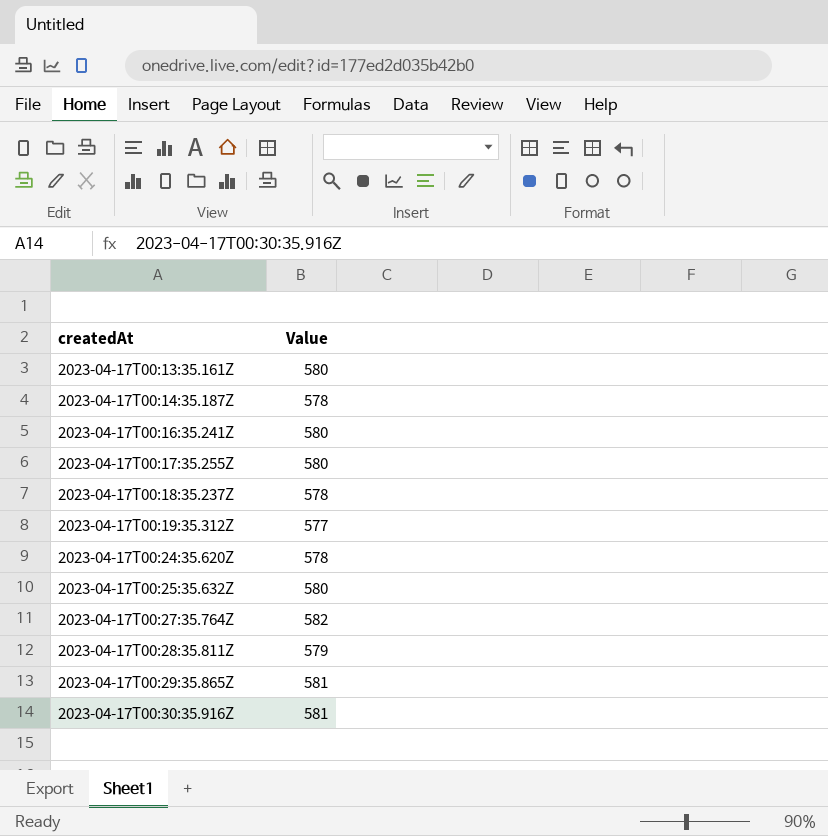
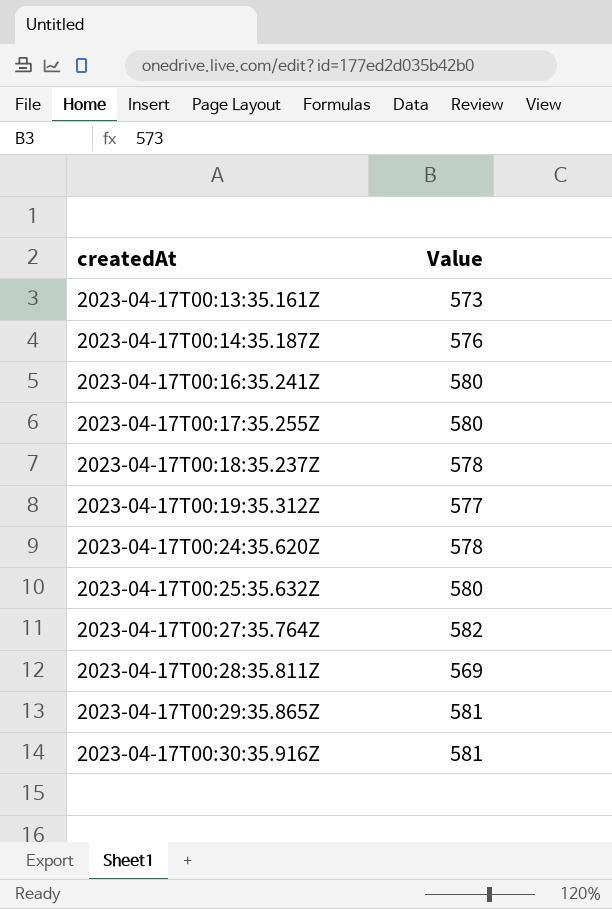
2023-04-17T00:13:35.161Z | Value: 580 -> 573
2023-04-17T00:14:35.187Z | Value: 578 -> 576
2023-04-17T00:28:35.811Z | Value: 579 -> 569

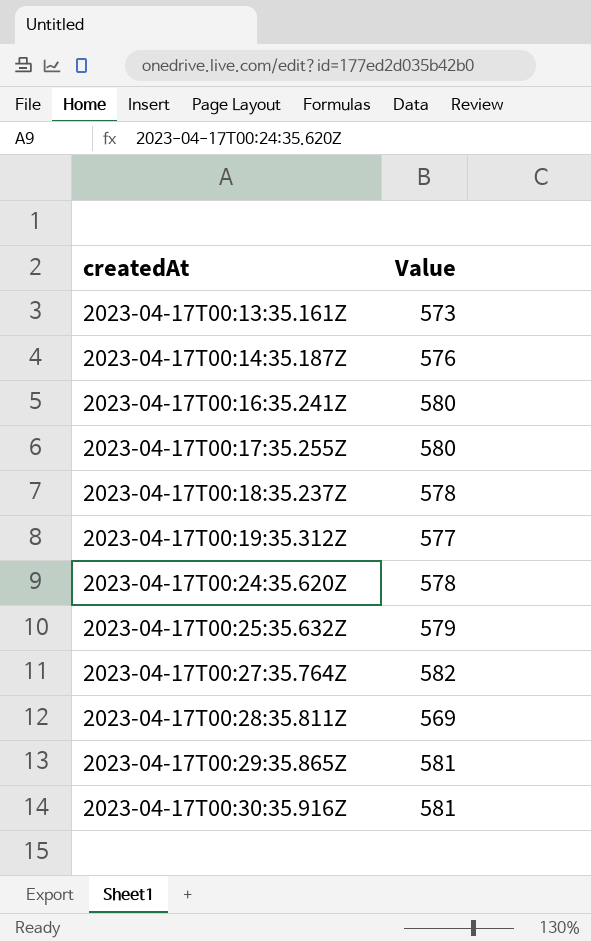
2023-04-17T00:25:35.632Z | Value: 580 -> 579

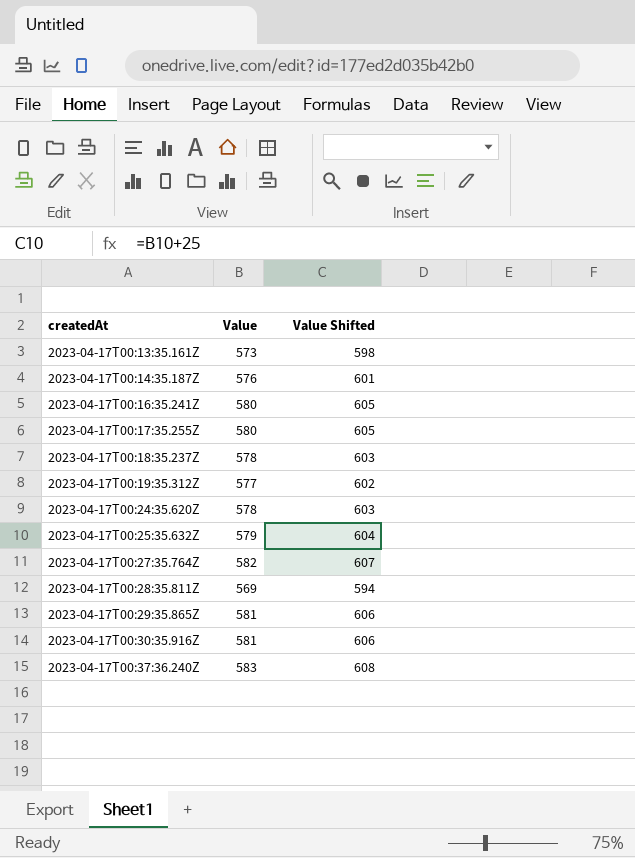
column Value Shifted | formula: none -> [Value] + 25
row 2023-04-17T00:37:36.240Z: none -> 583 | 608

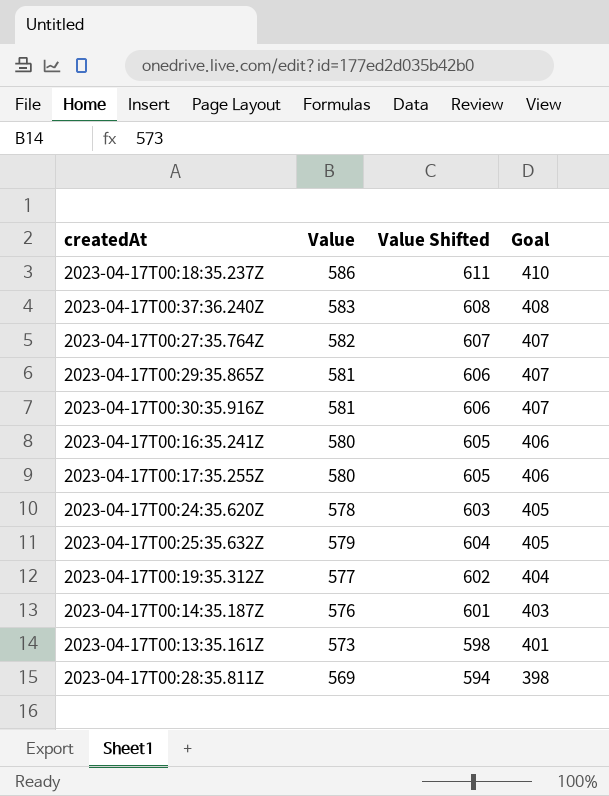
row order: createdAt ascending -> Goal descending
column Goal | formula: none -> [Value] * 0.7
2023-04-17T00:18:35.237Z | Value: 578 -> 586
2023-04-17T00:18:35.237Z | Value Shifted: 603 -> 611

